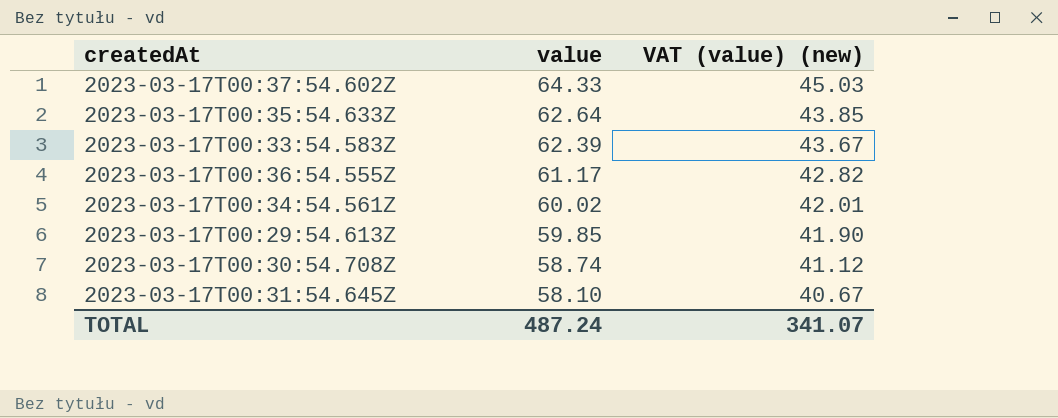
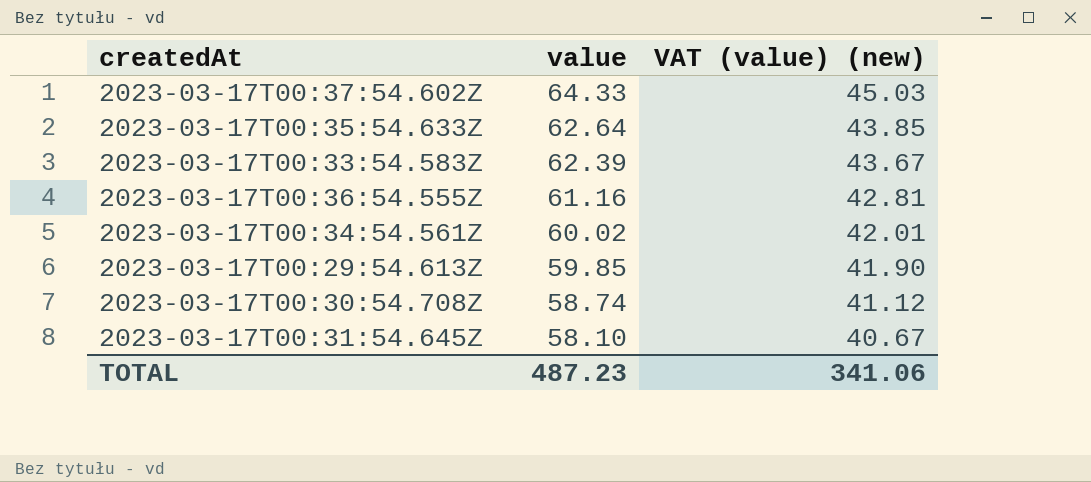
2023-03-17T00:36:54.555Z | value: 61.17 -> 61.16
2023-03-17T00:36:54.555Z | VAT (value) (new): 42.82 -> 42.81
TOTAL | value: 487.24 -> 487.23
TOTAL | VAT (value) (new): 341.07 -> 341.06

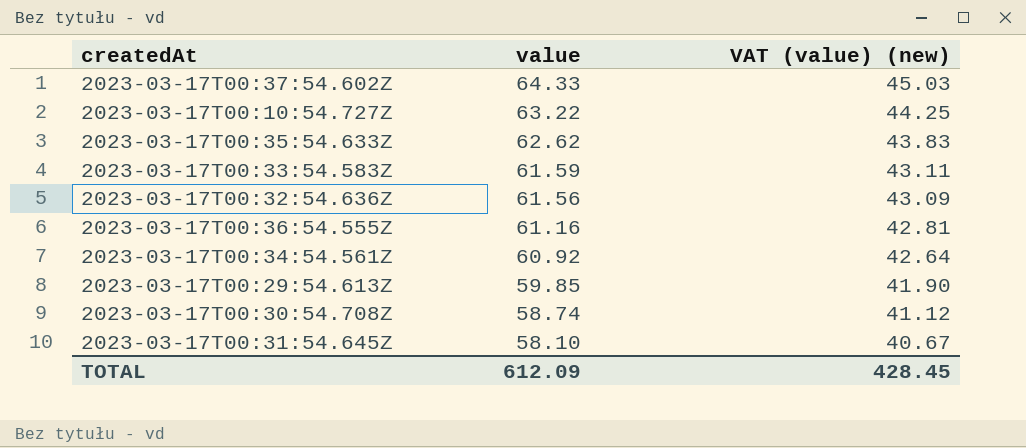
row 2023-03-17T00:10:54.727Z: none -> 63.22 | 44.25
2023-03-17T00:35:54.633Z | value: 62.64 -> 62.62
2023-03-17T00:35:54.633Z | VAT (value) (new): 43.85 -> 43.83
2023-03-17T00:33:54.583Z | value: 62.39 -> 61.59
2023-03-17T00:33:54.583Z | VAT (value) (new): 43.67 -> 43.11
row 2023-03-17T00:32:54.636Z: none -> 61.56 | 43.09
2023-03-17T00:34:54.561Z | value: 60.02 -> 60.92
2023-03-17T00:34:54.561Z | VAT (value) (new): 42.01 -> 42.64
TOTAL | value: 487.23 -> 612.09
TOTAL | VAT (value) (new): 341.06 -> 428.45

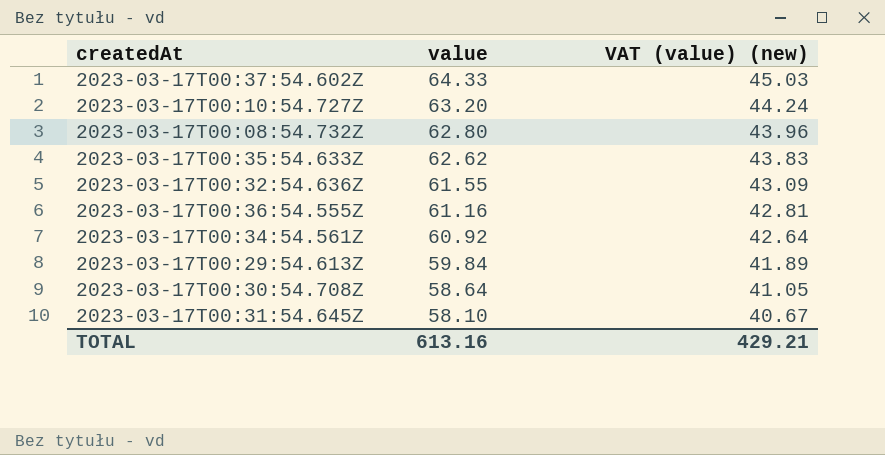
row 2023-03-17T00:33:54.583Z: 61.59 | 43.11 -> none
2023-03-17T00:10:54.727Z | value: 63.22 -> 63.20
2023-03-17T00:10:54.727Z | VAT (value) (new): 44.25 -> 44.24
row 2023-03-17T00:08:54.732Z: none -> 62.80 | 43.96
2023-03-17T00:32:54.636Z | value: 61.56 -> 61.55
2023-03-17T00:29:54.613Z | value: 59.85 -> 59.84
2023-03-17T00:29:54.613Z | VAT (value) (new): 41.90 -> 41.89
2023-03-17T00:30:54.708Z | value: 58.74 -> 58.64
2023-03-17T00:30:54.708Z | VAT (value) (new): 41.12 -> 41.05
TOTAL | value: 612.09 -> 613.16
TOTAL | VAT (value) (new): 428.45 -> 429.21

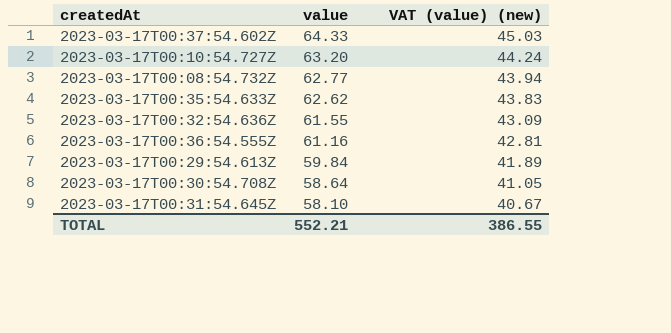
row 2023-03-17T00:34:54.561Z: 60.92 | 42.64 -> none
2023-03-17T00:08:54.732Z | value: 62.80 -> 62.77
2023-03-17T00:08:54.732Z | VAT (value) (new): 43.96 -> 43.94
TOTAL | value: 613.16 -> 552.21
TOTAL | VAT (value) (new): 429.21 -> 386.55

